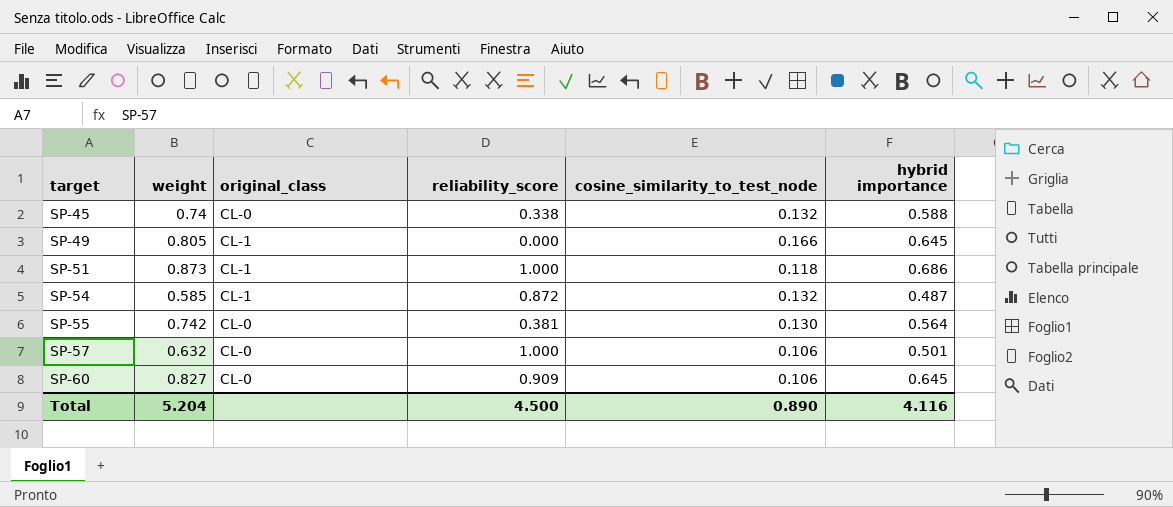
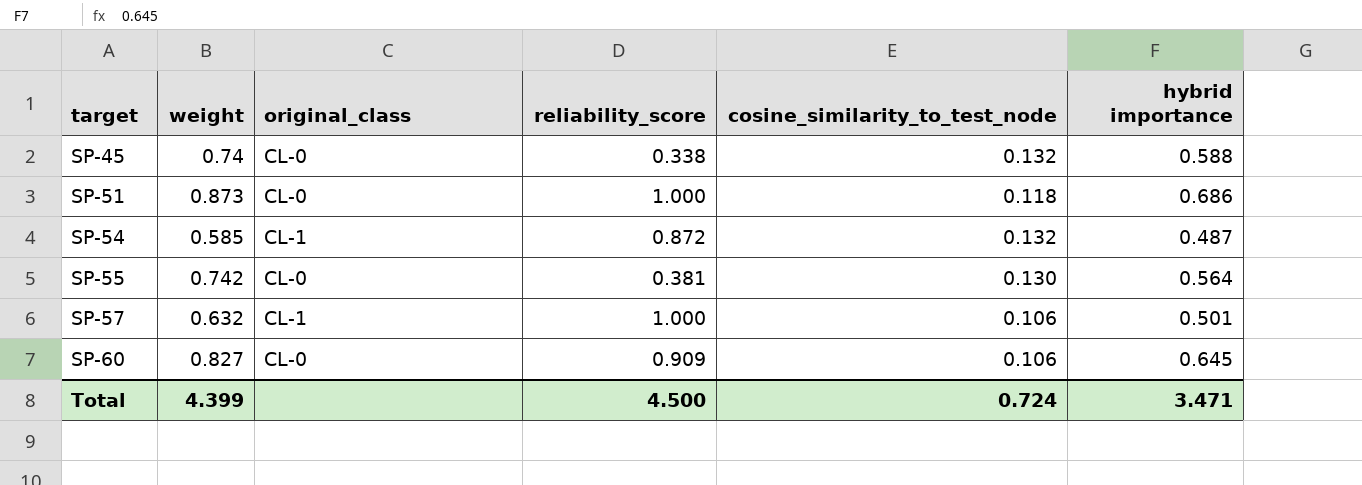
row SP-49: 0.805 | CL-1 | 0.000 | 0.166 | 0.645 -> none
SP-51 | original_class: CL-1 -> CL-0
SP-57 | original_class: CL-0 -> CL-1
Total | weight: 5.204 -> 4.399
Total | cosine_similarity_to_test_node: 0.890 -> 0.724
Total | hybrid importance: 4.116 -> 3.471

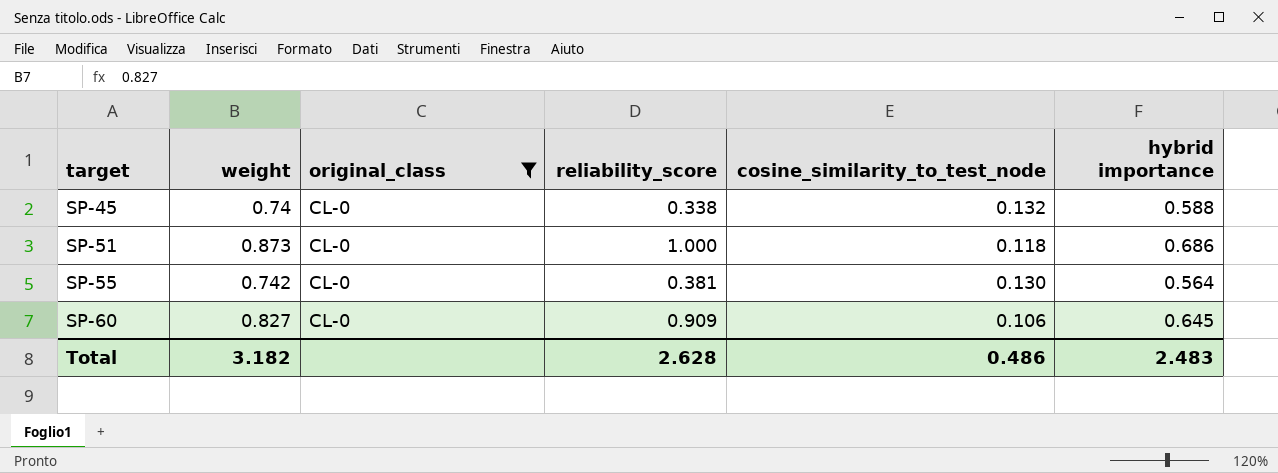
filter: none -> original_class = CL-0
Total | weight: 4.399 -> 3.182
Total | reliability_score: 4.500 -> 2.628
Total | cosine_similarity_to_test_node: 0.724 -> 0.486
Total | hybrid importance: 3.471 -> 2.483

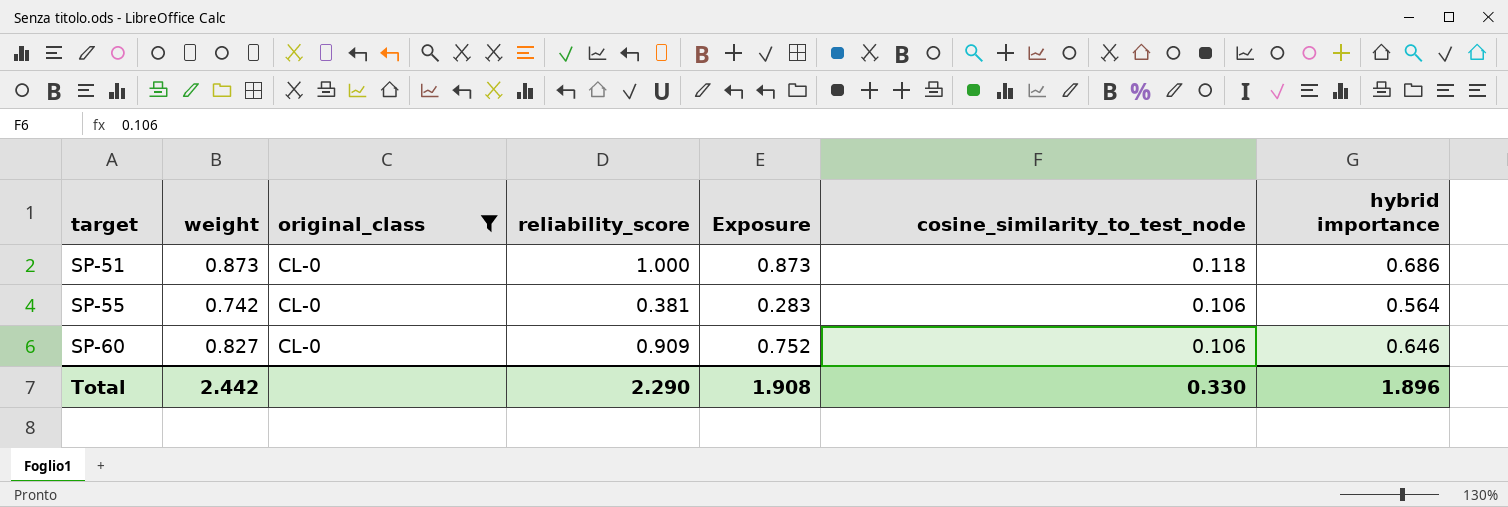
column Exposure | formula: none -> [weight] * [reliability_score]
row SP-45: 0.74 | CL-0 | 0.338 | 0.132 | 0.588 -> none
SP-55 | cosine_similarity_to_test_node: 0.130 -> 0.106
SP-60 | hybrid importance: 0.645 -> 0.646
Total | weight: 3.182 -> 2.442
Total | reliability_score: 2.628 -> 2.290
Total | cosine_similarity_to_test_node: 0.486 -> 0.330
Total | hybrid importance: 2.483 -> 1.896

